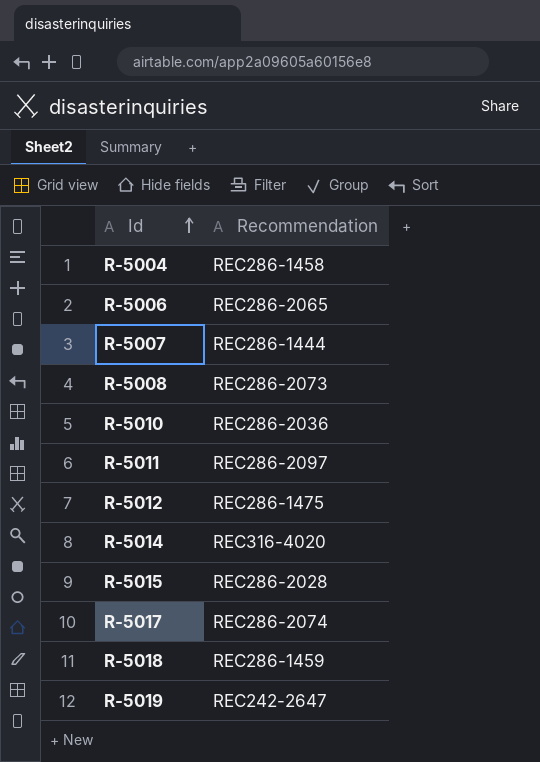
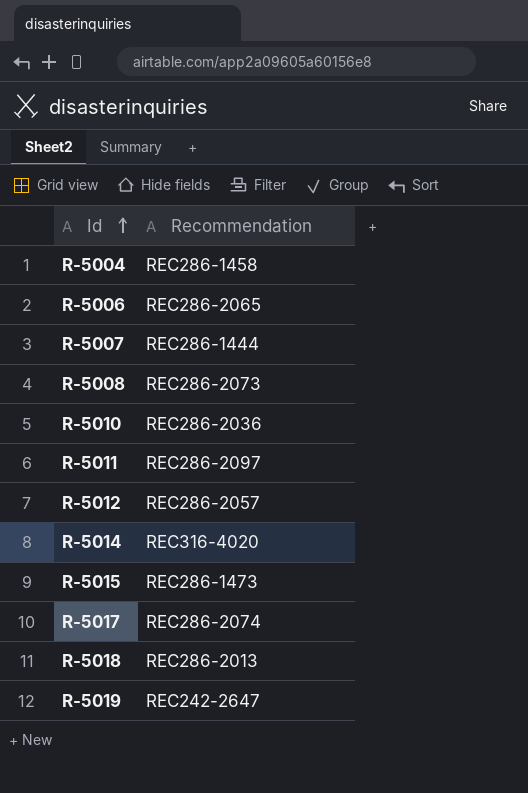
R-5012 | Recommendation: REC286-1475 -> REC286-2057
R-5015 | Recommendation: REC286-2028 -> REC286-1473
R-5018 | Recommendation: REC286-1459 -> REC286-2013

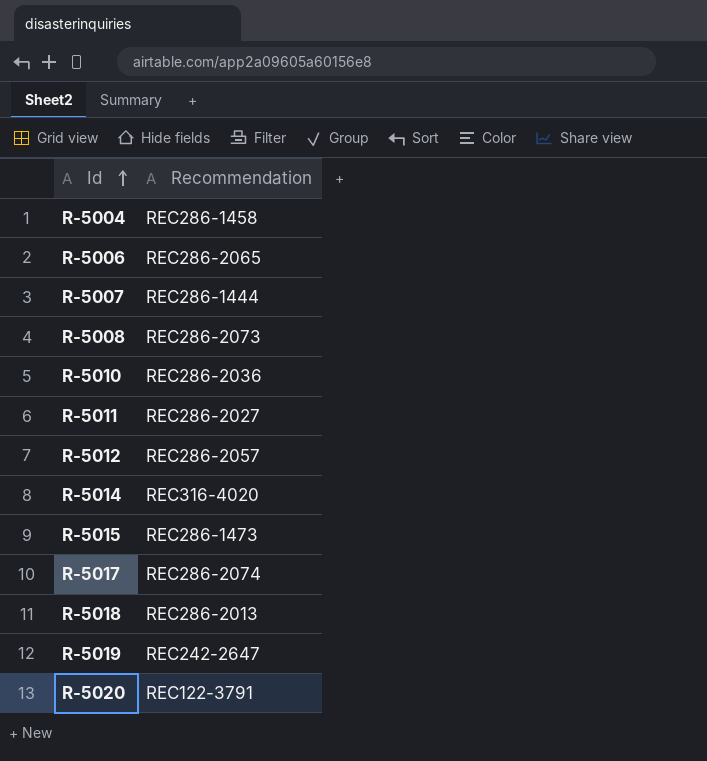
R-5011 | Recommendation: REC286-2097 -> REC286-2027
row R-5020: none -> REC122-3791

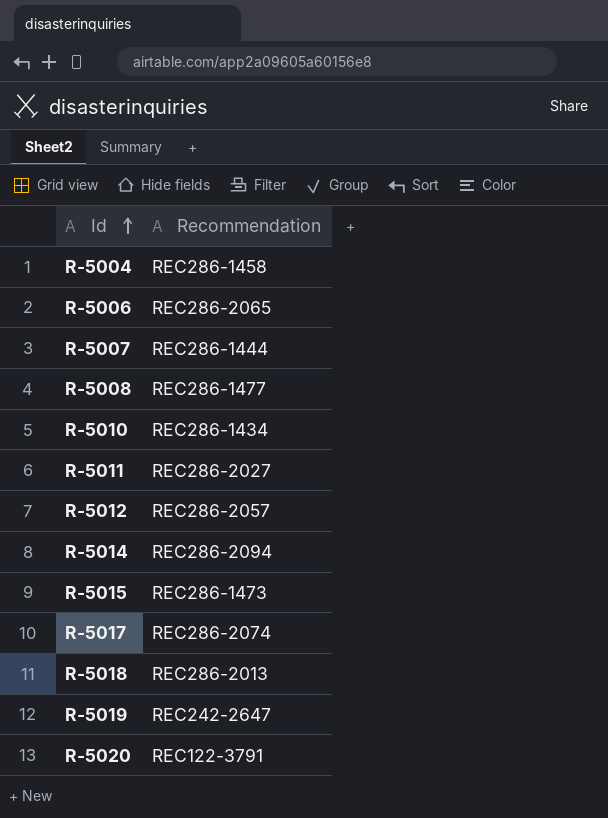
R-5008 | Recommendation: REC286-2073 -> REC286-1477
R-5010 | Recommendation: REC286-2036 -> REC286-1434
R-5014 | Recommendation: REC316-4020 -> REC286-2094

